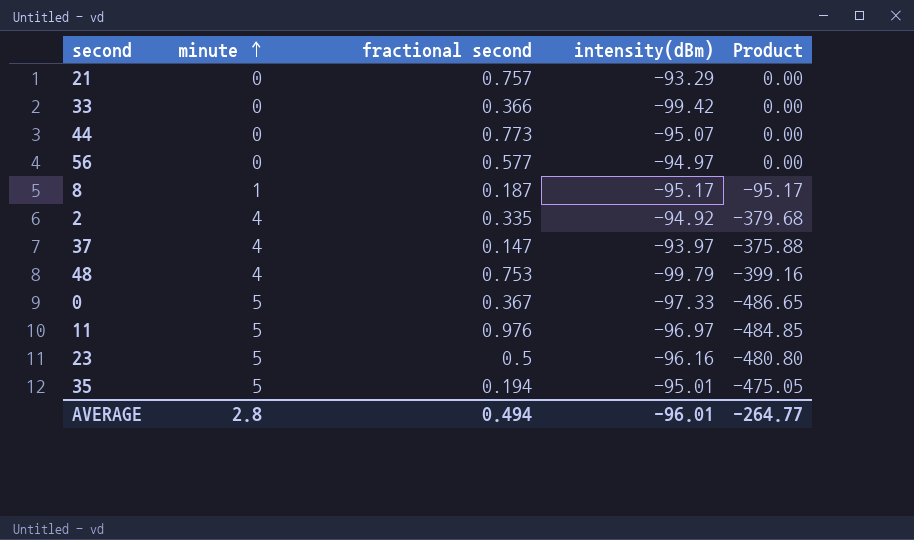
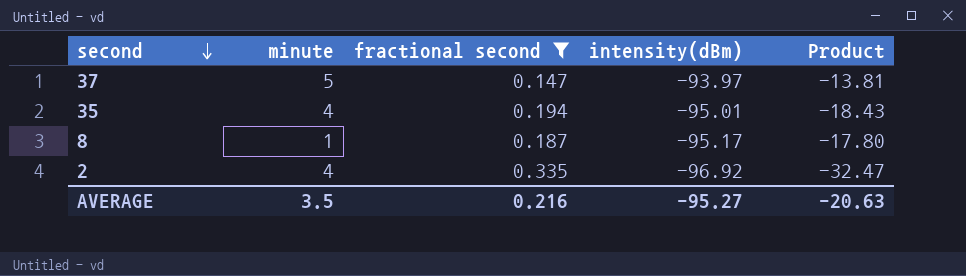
filter: none -> fractional second <= 0.335
row order: minute ascending -> second descending
column Product | formula: [minute] * [intensity(dBm)] -> [fractional second] * [intensity(dBm)]
37 | minute: 4 -> 5
35 | minute: 5 -> 4
2 | intensity(dBm): -94.92 -> -96.92
AVERAGE | minute: 2.8 -> 3.5
AVERAGE | fractional second: 0.494 -> 0.216
AVERAGE | intensity(dBm): -96.01 -> -95.27
AVERAGE | Product: -264.77 -> -20.63

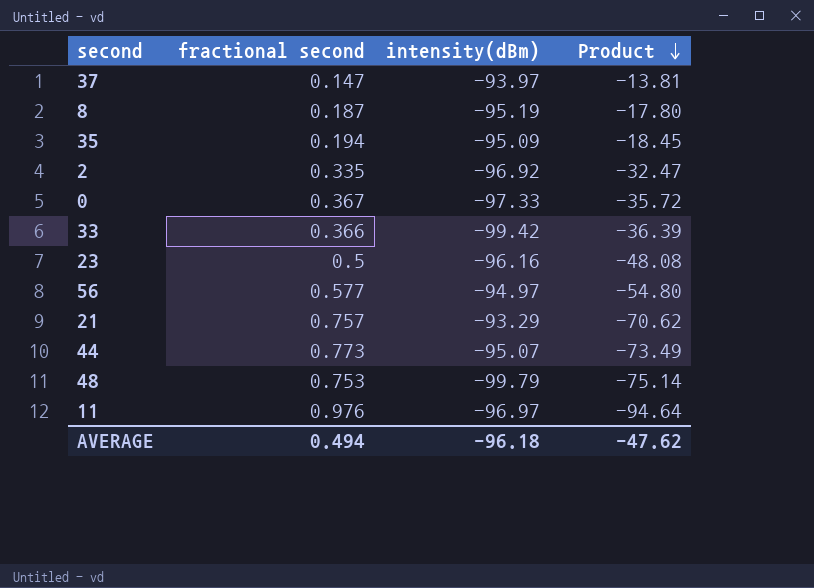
filter: fractional second <= 0.335 -> none
row order: second descending -> Product descending
column minute | position: 2 -> none
8 | intensity(dBm): -95.17 -> -95.19
35 | intensity(dBm): -95.01 -> -95.09
35 | Product: -18.43 -> -18.45
AVERAGE | fractional second: 0.216 -> 0.494
AVERAGE | intensity(dBm): -95.27 -> -96.18
AVERAGE | Product: -20.63 -> -47.62

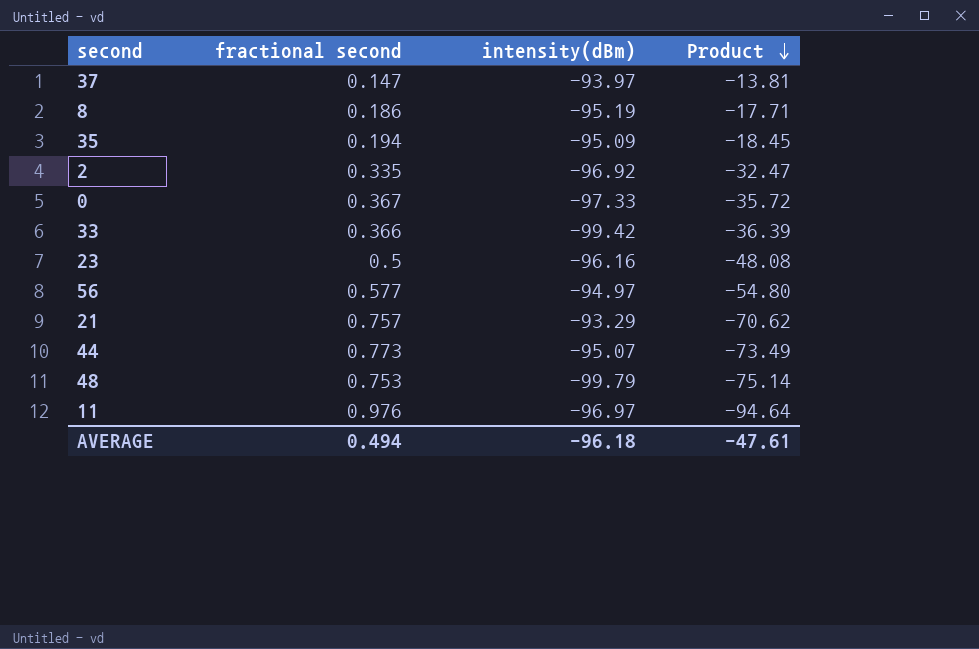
8 | fractional second: 0.187 -> 0.186
8 | Product: -17.80 -> -17.71
AVERAGE | Product: -47.62 -> -47.61

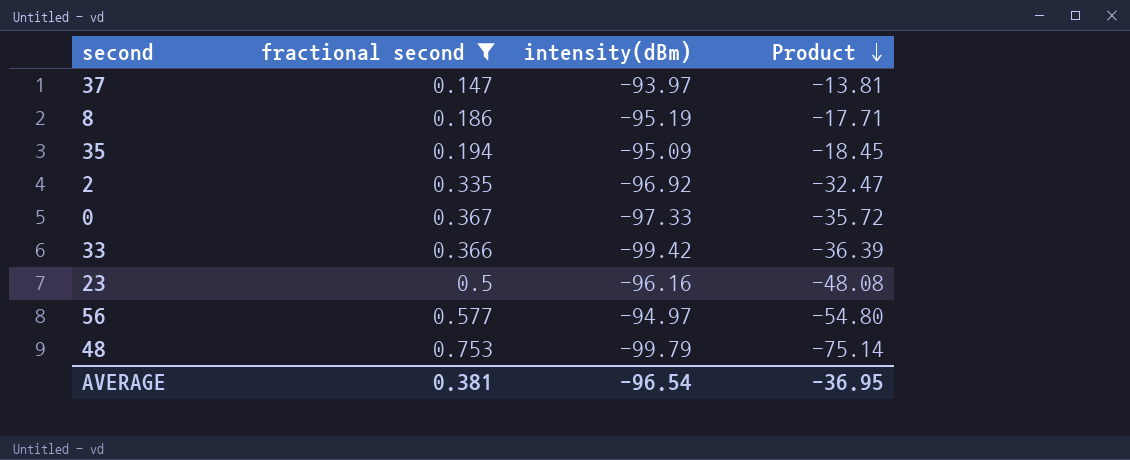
filter: none -> fractional second <= 0.753
AVERAGE | fractional second: 0.494 -> 0.381
AVERAGE | intensity(dBm): -96.18 -> -96.54
AVERAGE | Product: -47.61 -> -36.95

